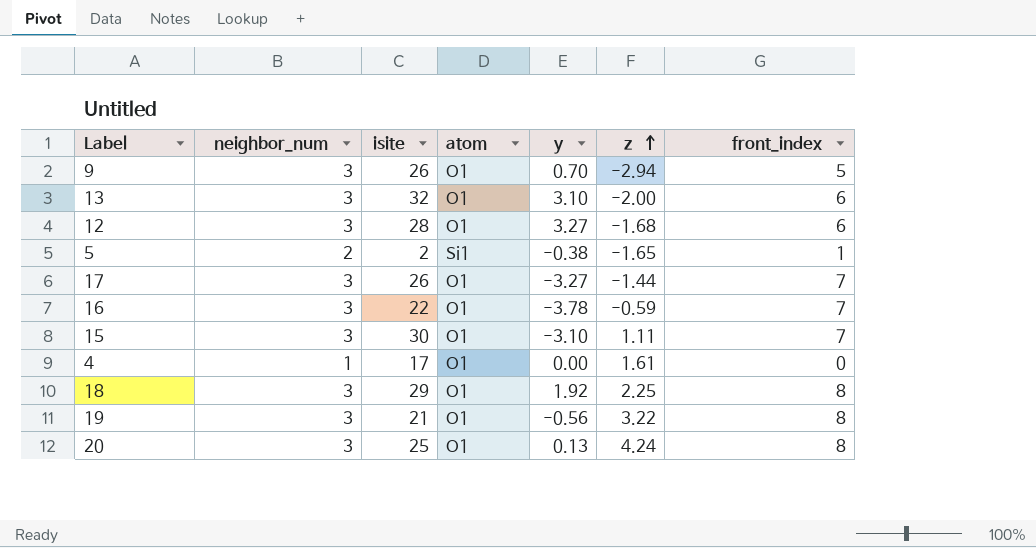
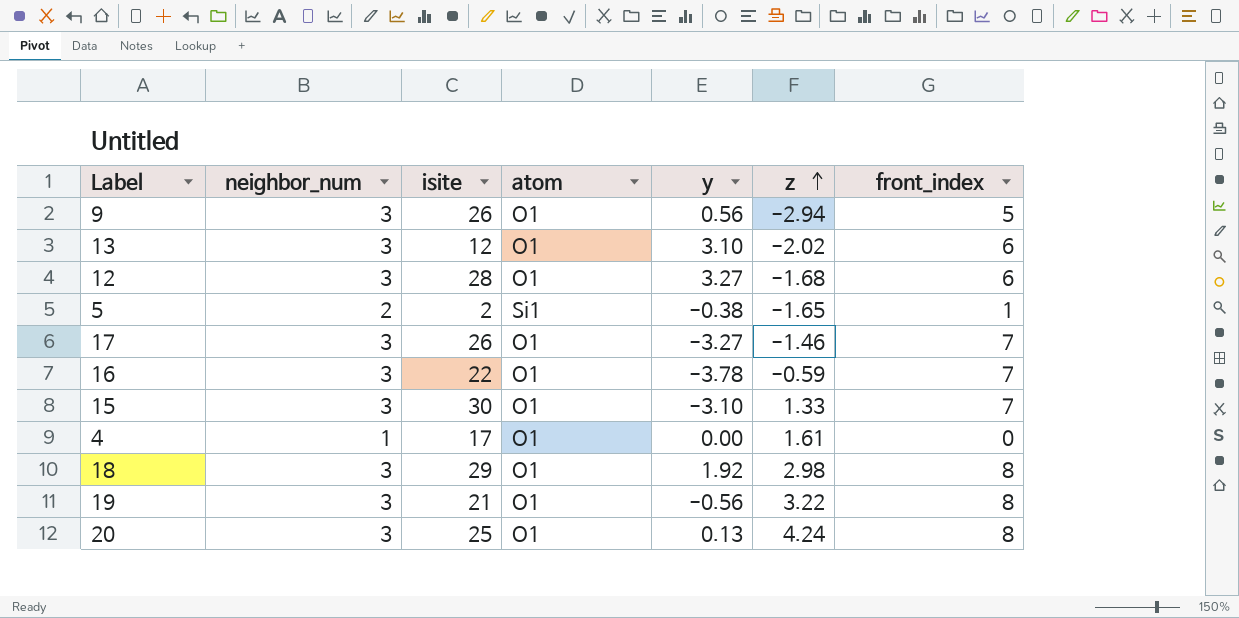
9 | y: 0.70 -> 0.56
13 | isite: 32 -> 12
13 | z: -2.00 -> -2.02
17 | z: -1.44 -> -1.46
15 | z: 1.11 -> 1.33
18 | z: 2.25 -> 2.98

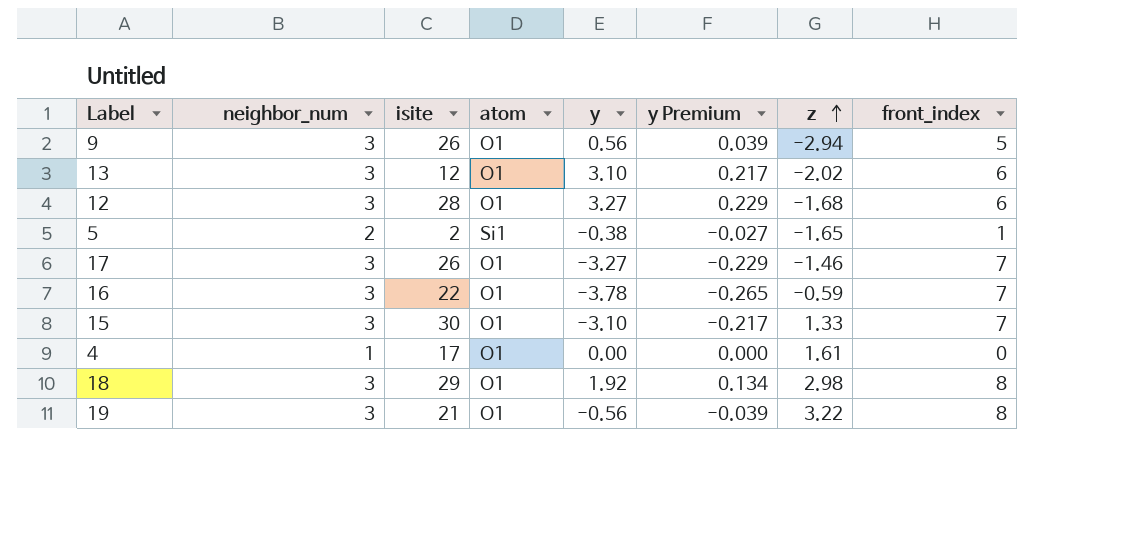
column y Premium | formula: none -> [y] * 0.07
row 20: 3 | 25 | O1 | 0.13 | 4.24 | 8 -> none

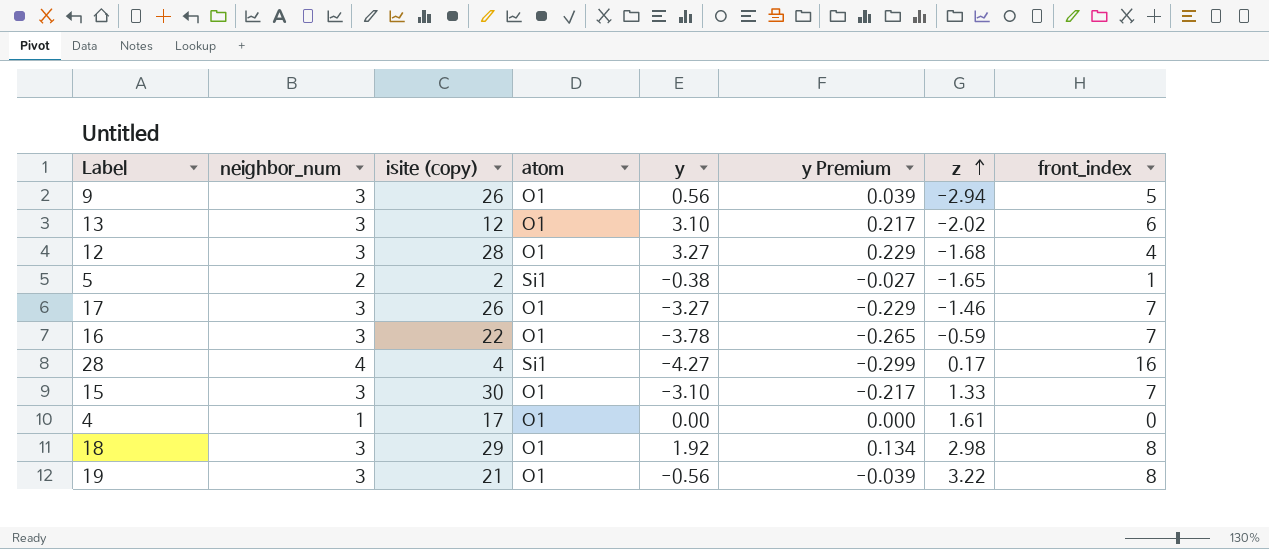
column name: isite -> isite (copy)
12 | front_index: 6 -> 4
row 28: none -> 4 | 4 | Si1 | -4.27 | -0.299 | 0.17 | 16

